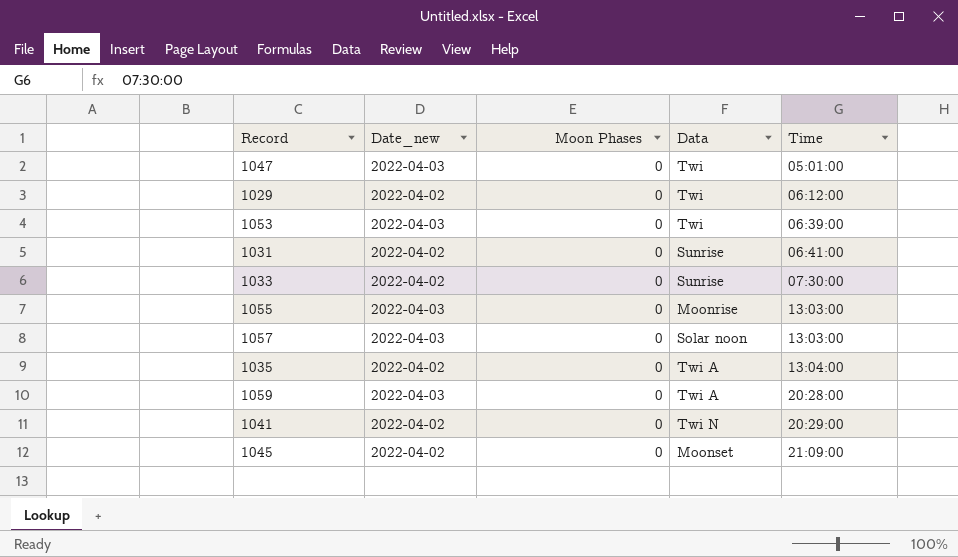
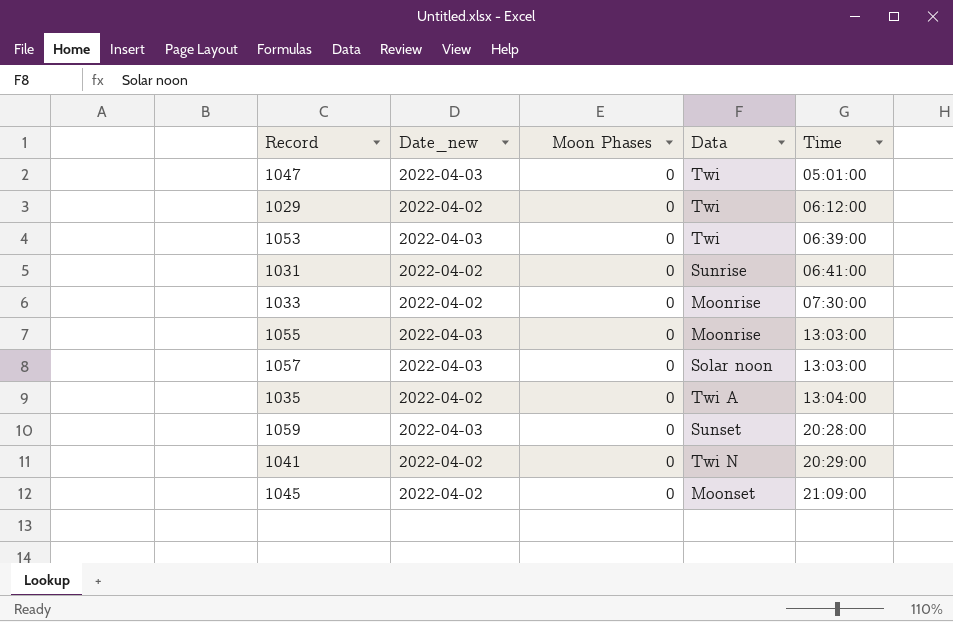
1033 | Data: Sunrise -> Moonrise
1059 | Data: Twi A -> Sunset

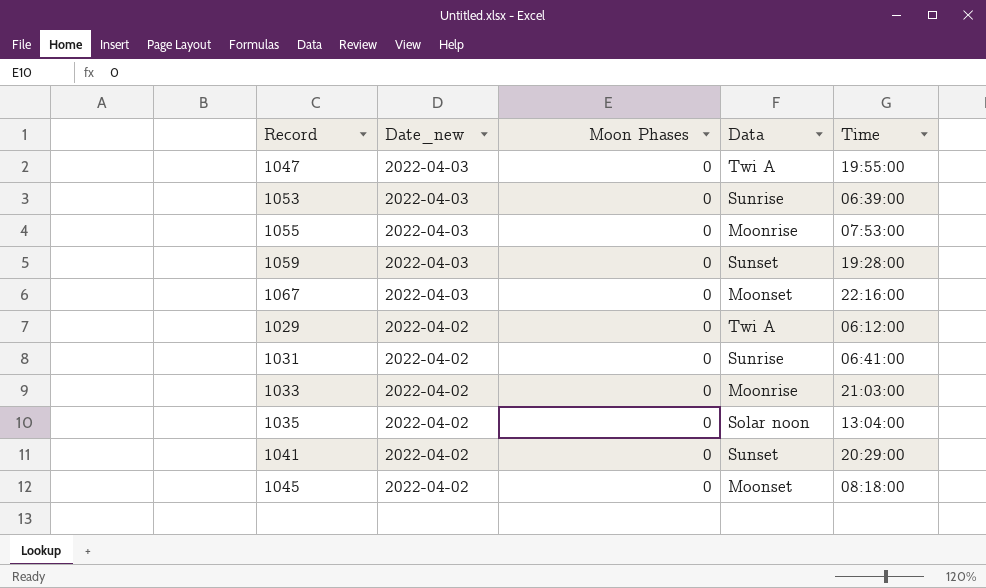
row order: Time ascending -> Date_new descending
row 1057: 2022-04-03 | 0 | Solar noon | 13:03:00 -> none
1047 | Data: Twi -> Twi A
1047 | Time: 05:01:00 -> 19:55:00
1053 | Data: Twi -> Sunrise
1055 | Time: 13:03:00 -> 07:53:00
1059 | Time: 20:28:00 -> 19:28:00
row 1067: none -> 2022-04-03 | 0 | Moonset | 22:16:00
1029 | Data: Twi -> Twi A
1033 | Time: 07:30:00 -> 21:03:00
1035 | Data: Twi A -> Solar noon
1041 | Data: Twi N -> Sunset
1045 | Time: 21:09:00 -> 08:18:00

